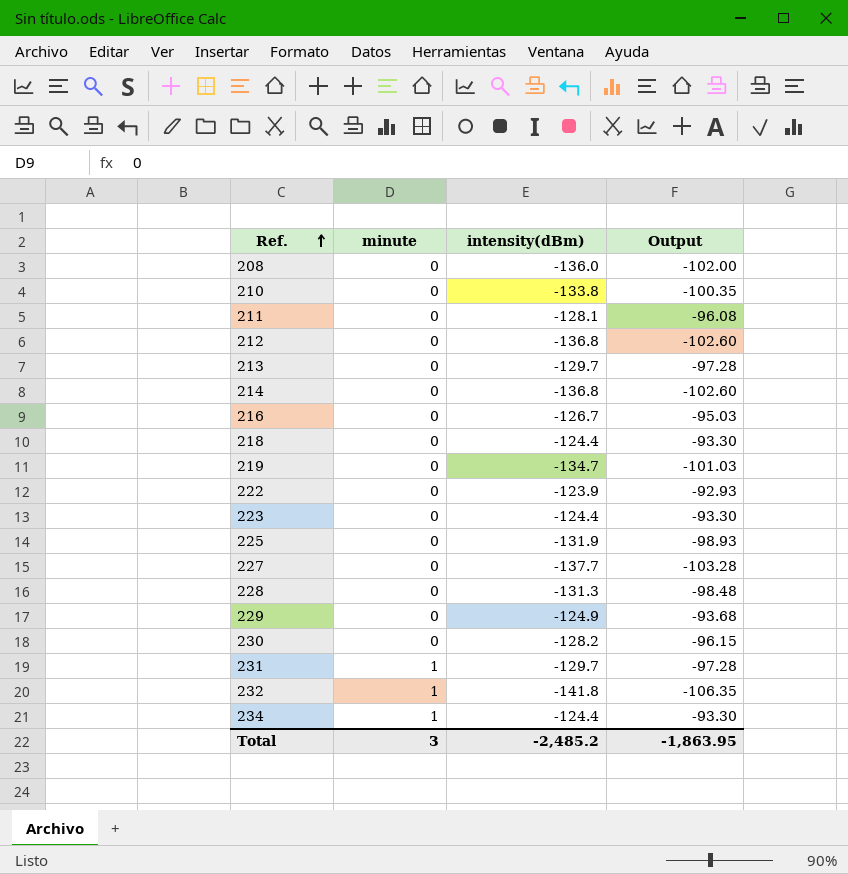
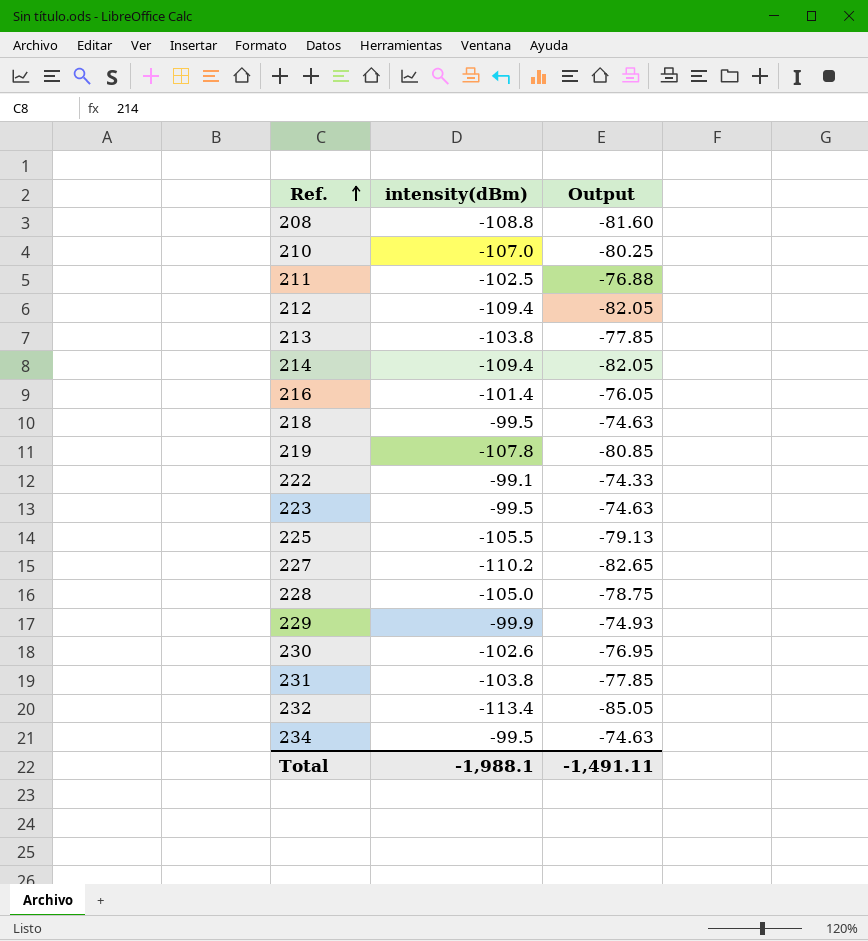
column minute | position: 2 -> none
208 | intensity(dBm): -136.0 -> -108.8
208 | Output: -102.00 -> -81.60
210 | intensity(dBm): -133.8 -> -107.0
210 | Output: -100.35 -> -80.25
211 | intensity(dBm): -128.1 -> -102.5
211 | Output: -96.08 -> -76.88
212 | intensity(dBm): -136.8 -> -109.4
212 | Output: -102.60 -> -82.05
213 | intensity(dBm): -129.7 -> -103.8
213 | Output: -97.28 -> -77.85
214 | intensity(dBm): -136.8 -> -109.4
214 | Output: -102.60 -> -82.05
216 | intensity(dBm): -126.7 -> -101.4
216 | Output: -95.03 -> -76.05
218 | intensity(dBm): -124.4 -> -99.5
218 | Output: -93.30 -> -74.63
219 | intensity(dBm): -134.7 -> -107.8
219 | Output: -101.03 -> -80.85
222 | intensity(dBm): -123.9 -> -99.1
222 | Output: -92.93 -> -74.33
223 | intensity(dBm): -124.4 -> -99.5
223 | Output: -93.30 -> -74.63
225 | intensity(dBm): -131.9 -> -105.5
225 | Output: -98.93 -> -79.13
227 | intensity(dBm): -137.7 -> -110.2
227 | Output: -103.28 -> -82.65
228 | intensity(dBm): -131.3 -> -105.0
228 | Output: -98.48 -> -78.75
229 | intensity(dBm): -124.9 -> -99.9
229 | Output: -93.68 -> -74.93
230 | intensity(dBm): -128.2 -> -102.6
230 | Output: -96.15 -> -76.95
231 | intensity(dBm): -129.7 -> -103.8
231 | Output: -97.28 -> -77.85
232 | intensity(dBm): -141.8 -> -113.4
232 | Output: -106.35 -> -85.05
234 | intensity(dBm): -124.4 -> -99.5
234 | Output: -93.30 -> -74.63
Total | intensity(dBm): -2,485.2 -> -1,988.1
Total | Output: -1,863.95 -> -1,491.11

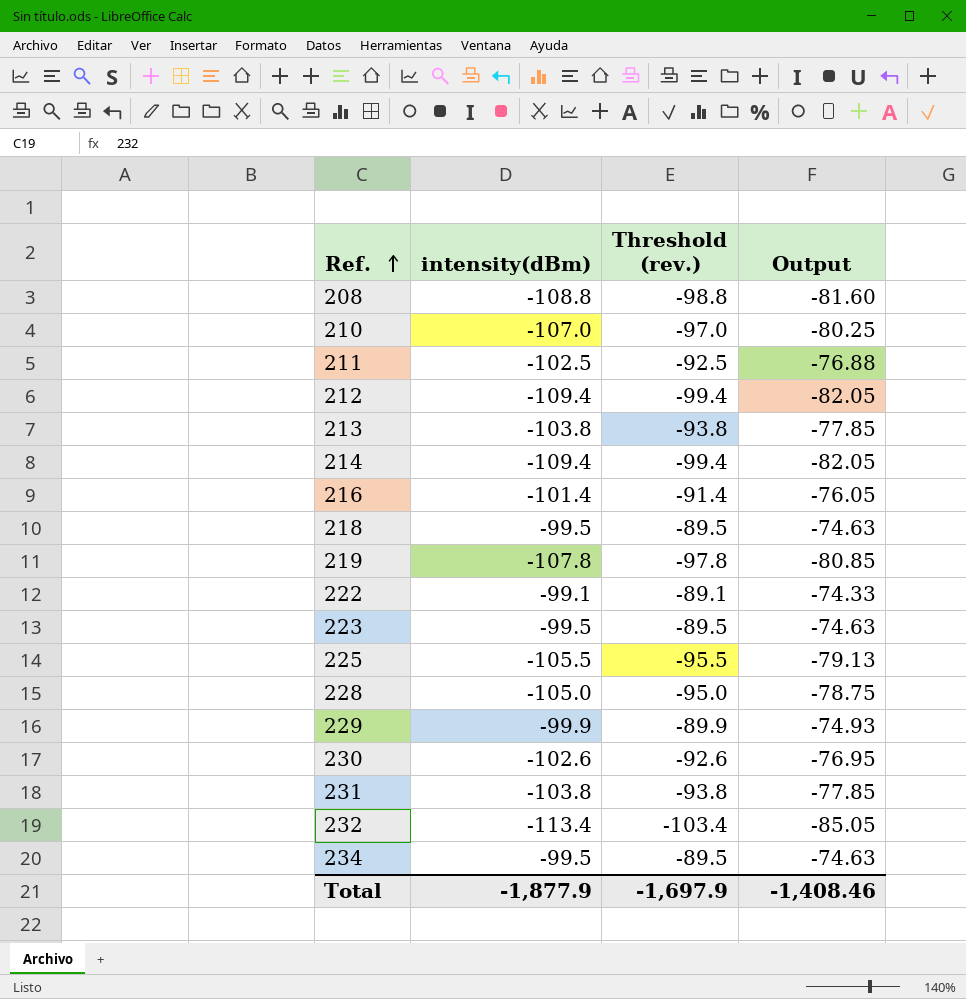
column Threshold (rev.) | formula: none -> [intensity(dBm)] + 10
row 227: -110.2 | -82.65 -> none
Total | intensity(dBm): -1,988.1 -> -1,877.9
Total | Output: -1,491.11 -> -1,408.46

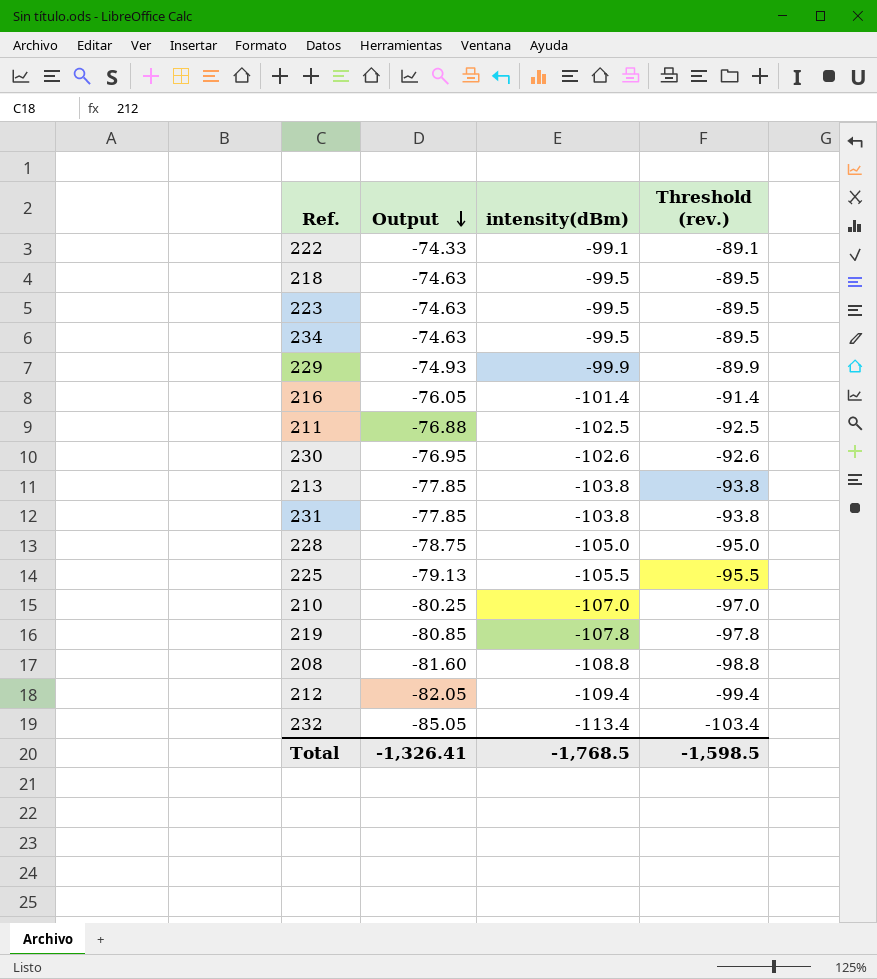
row order: Ref. ascending -> Output descending
column Output | position: 4 -> 2
row 214: -109.4 | -99.4 | -82.05 -> none
Total | Output: -1,408.46 -> -1,326.41
Total | intensity(dBm): -1,877.9 -> -1,768.5
Total | Threshold (rev.): -1,697.9 -> -1,598.5

